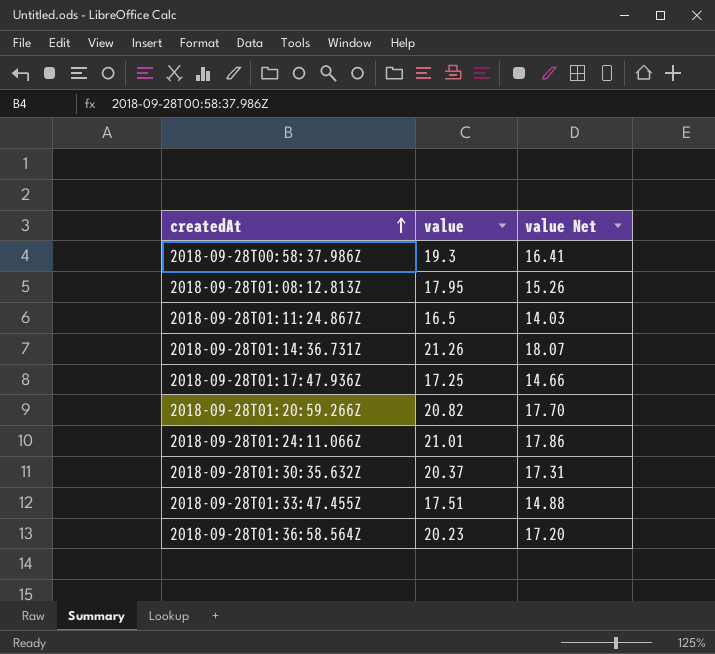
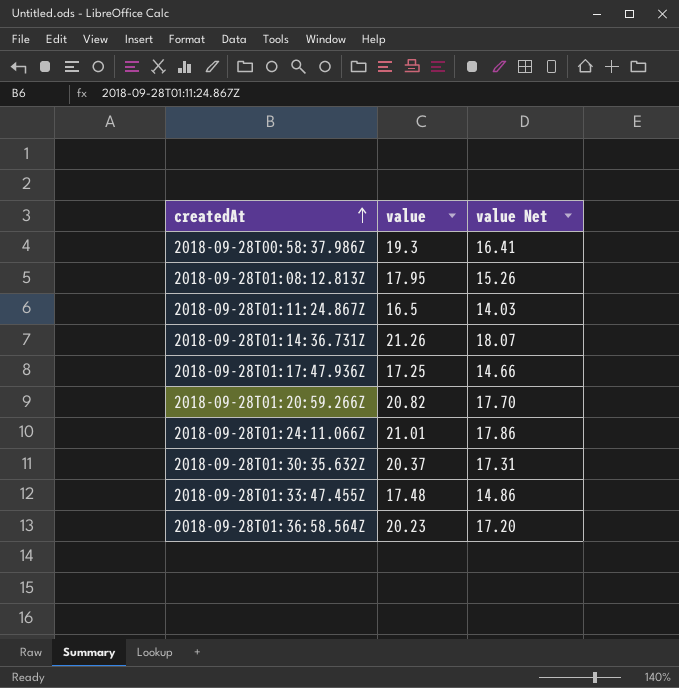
2018-09-28T01:33:47.455Z | value: 17.51 -> 17.48
2018-09-28T01:33:47.455Z | value Net: 14.88 -> 14.86

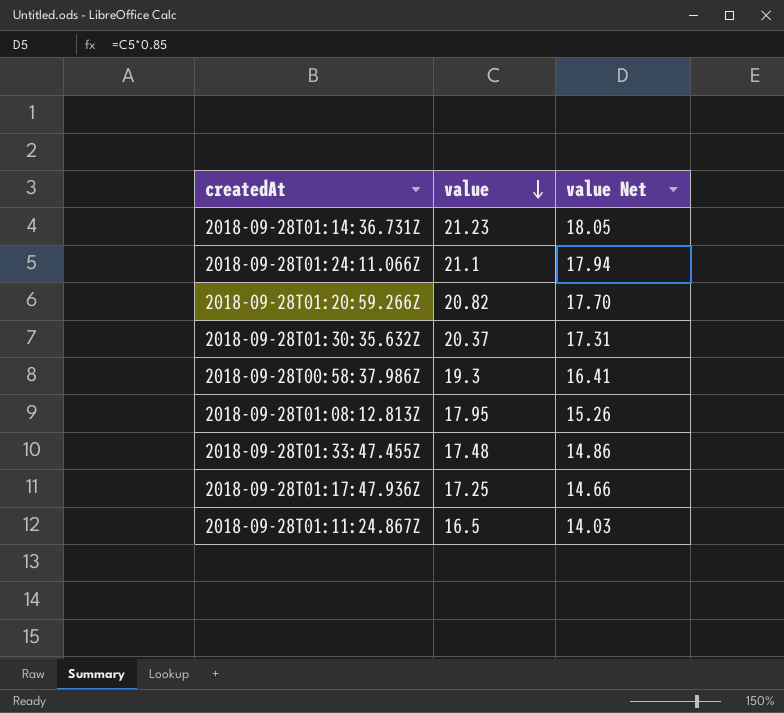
row order: createdAt ascending -> value descending
row 2018-09-28T01:36:58.564Z: 20.23 | 17.20 -> none
2018-09-28T01:14:36.731Z | value: 21.26 -> 21.23
2018-09-28T01:14:36.731Z | value Net: 18.07 -> 18.05
2018-09-28T01:24:11.066Z | value: 21.01 -> 21.1
2018-09-28T01:24:11.066Z | value Net: 17.86 -> 17.94

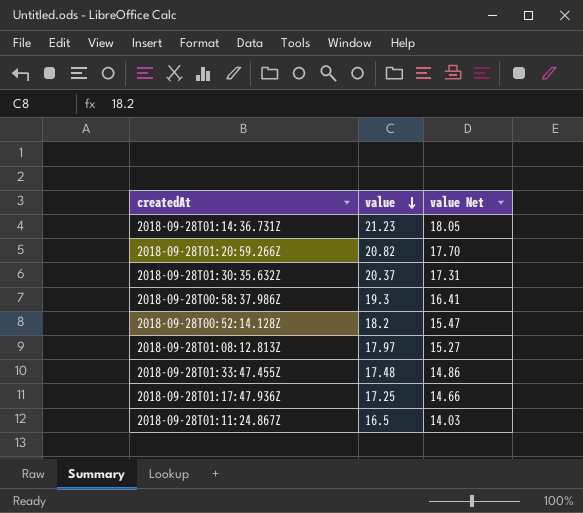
row 2018-09-28T01:24:11.066Z: 21.1 | 17.94 -> none
row 2018-09-28T00:52:14.128Z: none -> 18.2 | 15.47
2018-09-28T01:08:12.813Z | value: 17.95 -> 17.97
2018-09-28T01:08:12.813Z | value Net: 15.26 -> 15.27

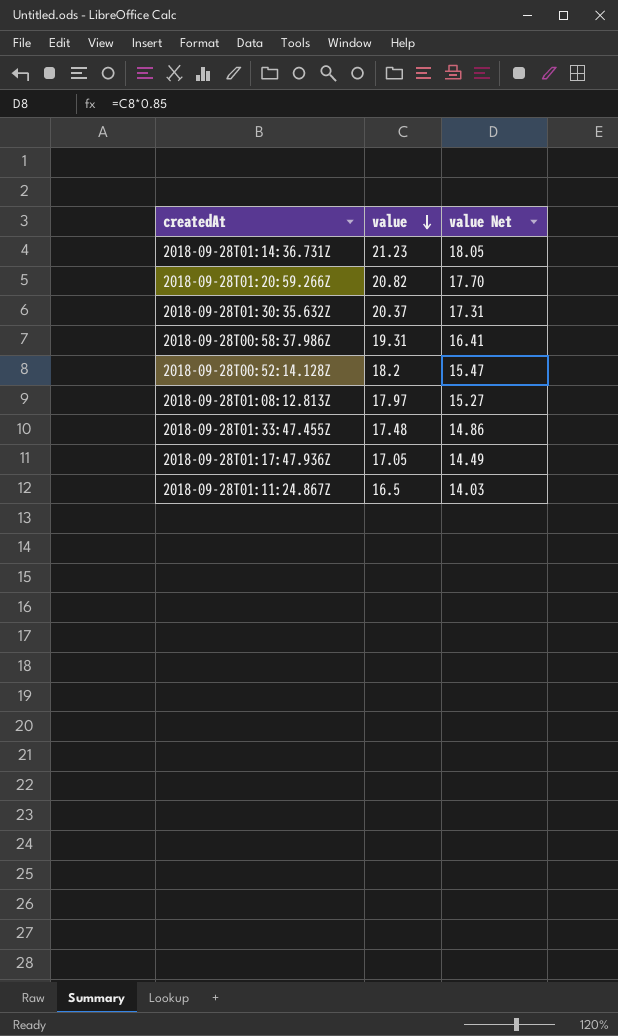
2018-09-28T00:58:37.986Z | value: 19.3 -> 19.31
2018-09-28T01:17:47.936Z | value: 17.25 -> 17.05
2018-09-28T01:17:47.936Z | value Net: 14.66 -> 14.49

